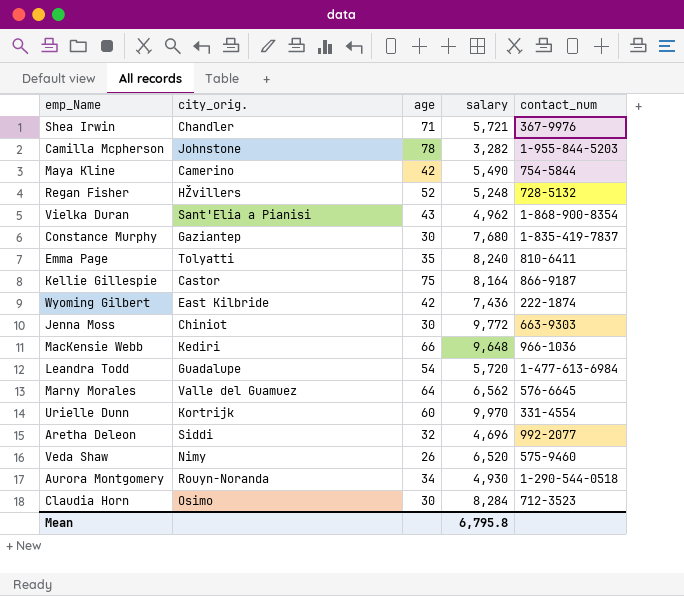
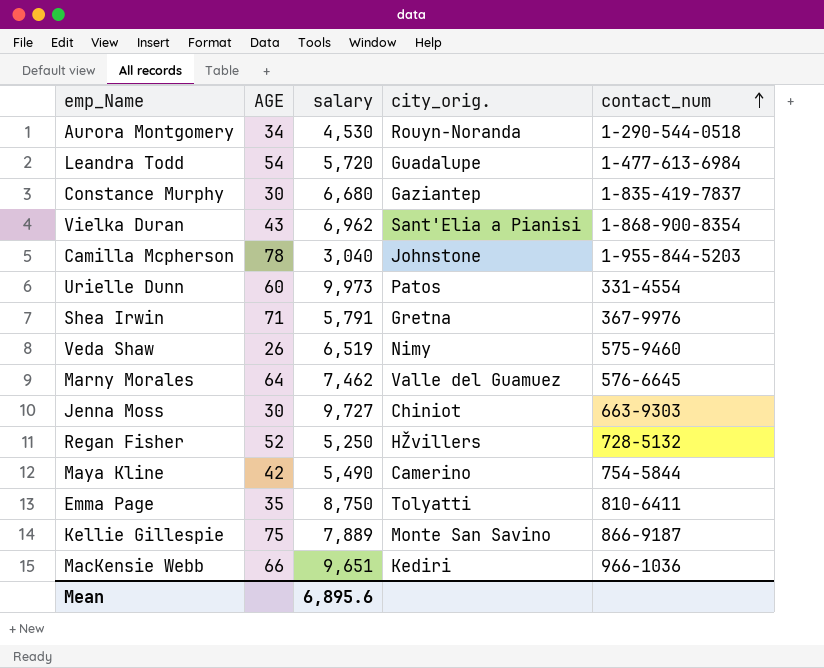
row order: none -> contact_num ascending
column name: age -> AGE
column city_orig. | position: 2 -> 4
row Wyoming Gilbert: East Kilbride | 42 | 7,436 | 222-1874 -> none
row Aretha Deleon: Siddi | 32 | 4,696 | 992-2077 -> none
row Claudia Horn: Osimo | 30 | 8,284 | 712-3523 -> none
Aurora Montgomery | salary: 4,930 -> 4,530
Constance Murphy | salary: 7,680 -> 6,680
Vielka Duran | salary: 4,962 -> 6,962
Camilla Mcpherson | salary: 3,282 -> 3,040
Urielle Dunn | salary: 9,970 -> 9,973
Urielle Dunn | city_orig.: Kortrijk -> Patos
Shea Irwin | salary: 5,721 -> 5,791
Shea Irwin | city_orig.: Chandler -> Gretna
Veda Shaw | salary: 6,520 -> 6,519
Marny Morales | salary: 6,562 -> 7,462
Jenna Moss | salary: 9,772 -> 9,727
Regan Fisher | salary: 5,248 -> 5,250
Emma Page | salary: 8,240 -> 8,750
Kellie Gillespie | salary: 8,164 -> 7,889
Kellie Gillespie | city_orig.: Castor -> Monte San Savino
MacKensie Webb | salary: 9,648 -> 9,651
Mean | salary: 6,795.8 -> 6,895.6

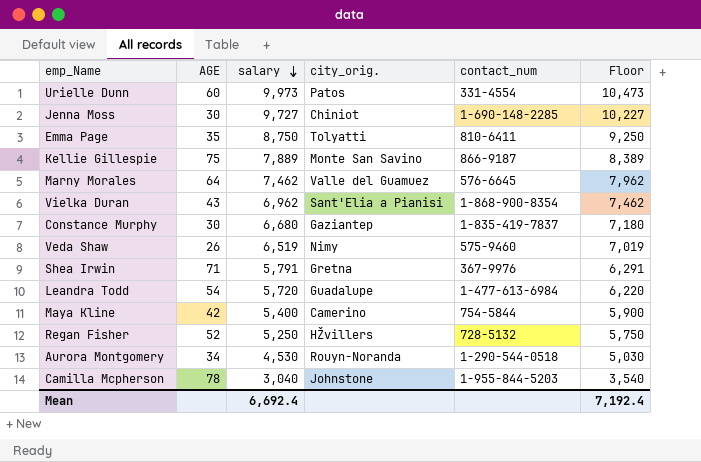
row order: contact_num ascending -> salary descending
column Floor | formula: none -> [salary] + 500
row MacKensie Webb: 66 | 9,651 | Kediri | 966-1036 -> none
Jenna Moss | contact_num: 663-9303 -> 1-690-148-2285
Maya Kline | salary: 5,490 -> 5,400
Mean | salary: 6,895.6 -> 6,692.4

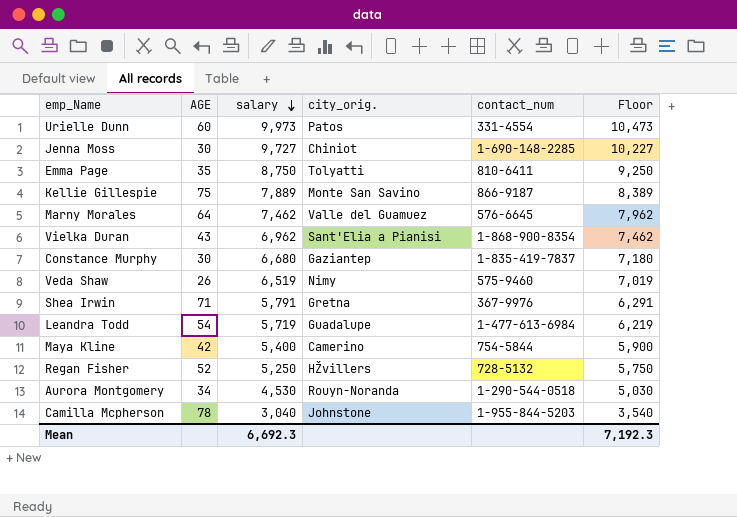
Leandra Todd | salary: 5,720 -> 5,719
Leandra Todd | Floor: 6,220 -> 6,219
Mean | salary: 6,692.4 -> 6,692.3
Mean | Floor: 7,192.4 -> 7,192.3

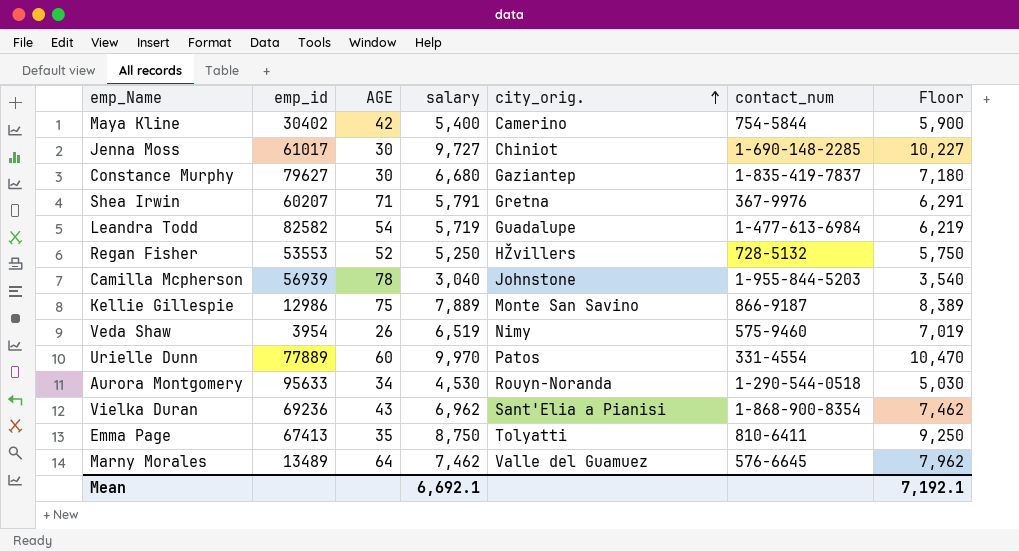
row order: salary descending -> city_orig. ascending
column emp_id | position: none -> 2
Urielle Dunn | salary: 9,973 -> 9,970
Urielle Dunn | Floor: 10,473 -> 10,470
Mean | salary: 6,692.3 -> 6,692.1
Mean | Floor: 7,192.3 -> 7,192.1

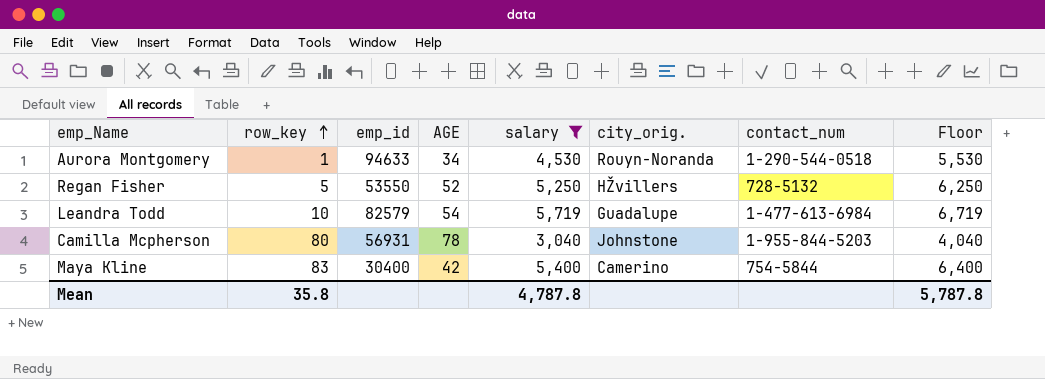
filter: none -> salary <= 5,719
row order: city_orig. ascending -> row_key ascending
column row_key | position: none -> 2
column Floor | formula: [salary] + 500 -> [salary] + 1000
Aurora Montgomery | emp_id: 95633 -> 94633
Regan Fisher | emp_id: 53553 -> 53550
Leandra Todd | emp_id: 82582 -> 82579
Camilla Mcpherson | emp_id: 56939 -> 56931
Maya Kline | emp_id: 30402 -> 30400
Mean | salary: 6,692.1 -> 4,787.8
Mean | Floor: 7,192.1 -> 5,787.8

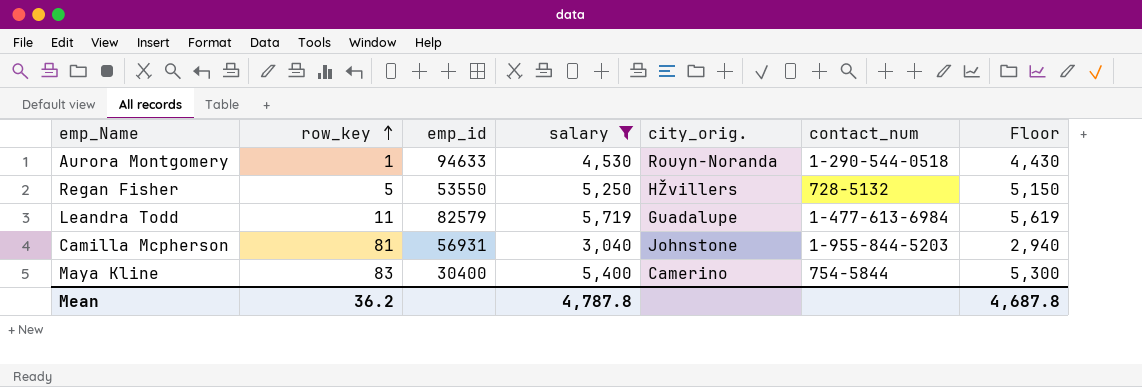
column AGE | position: 4 -> none
column Floor | formula: [salary] + 1000 -> [salary] - 100
Leandra Todd | row_key: 10 -> 11
Camilla Mcpherson | row_key: 80 -> 81
Mean | row_key: 35.8 -> 36.2
Mean | Floor: 5,787.8 -> 4,687.8

